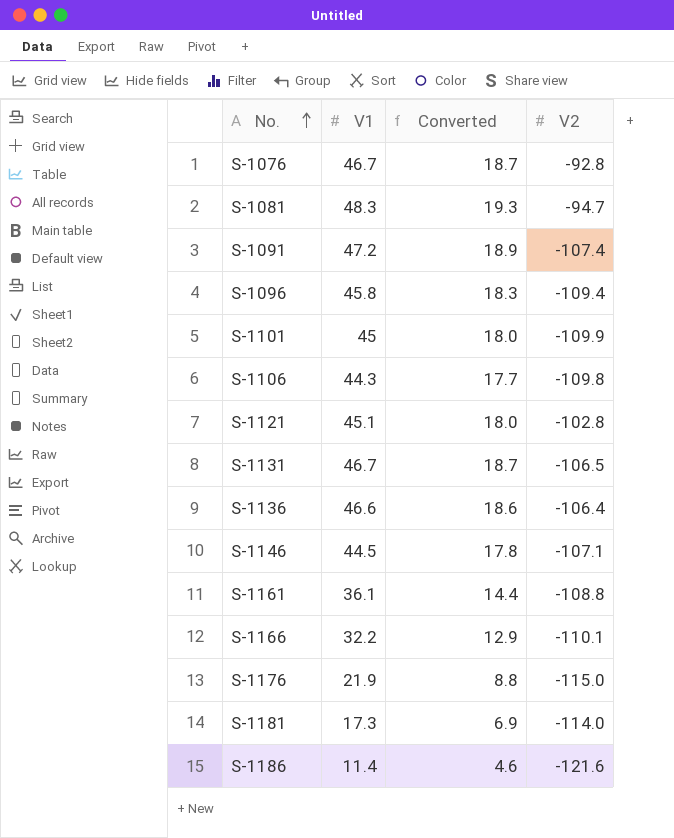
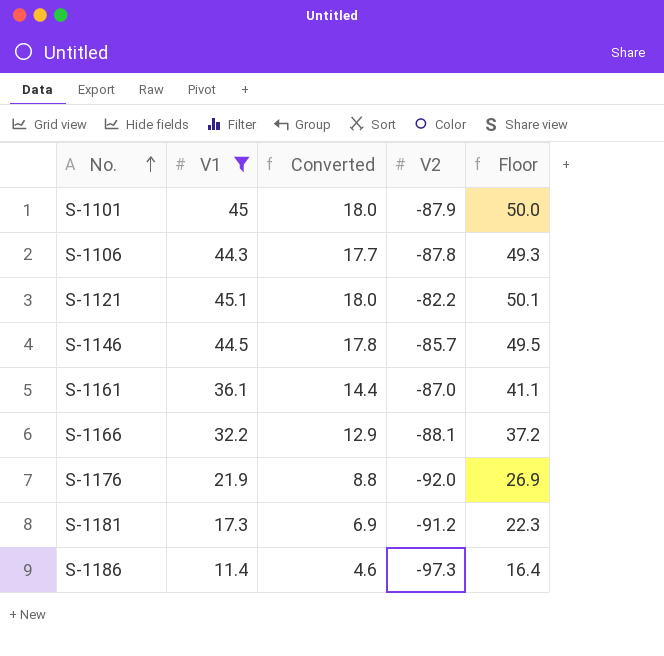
filter: none -> V1 <= 45.1
column Floor | formula: none -> [V1] + 5
S-1101 | V2: -109.9 -> -87.9
S-1106 | V2: -109.8 -> -87.8
S-1121 | V2: -102.8 -> -82.2
S-1146 | V2: -107.1 -> -85.7
S-1161 | V2: -108.8 -> -87.0
S-1166 | V2: -110.1 -> -88.1
S-1176 | V2: -115.0 -> -92.0
S-1181 | V2: -114.0 -> -91.2
S-1186 | V2: -121.6 -> -97.3

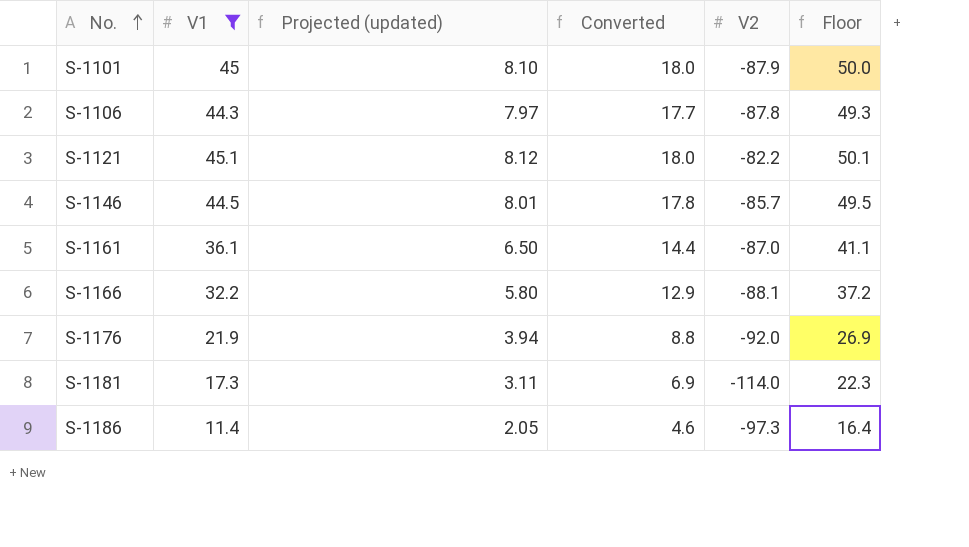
column Projected (updated) | formula: none -> [V1] * 0.18
S-1181 | V2: -91.2 -> -114.0

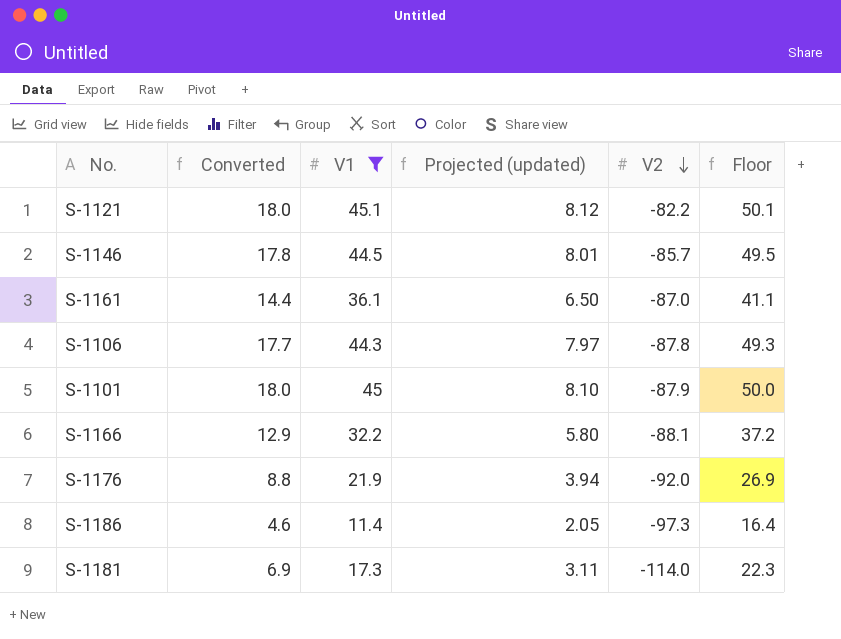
row order: No. ascending -> V2 descending
column Converted | position: 4 -> 2

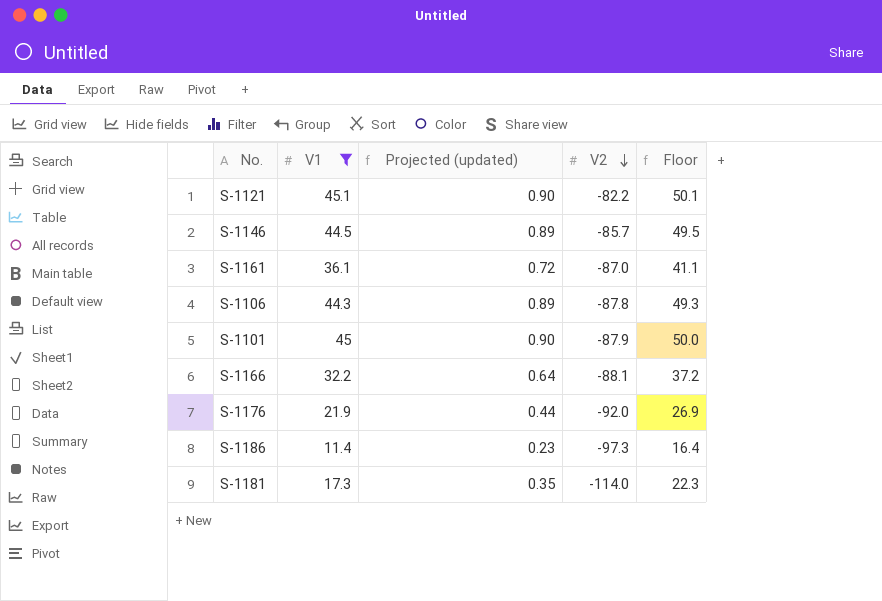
column Converted | formula: [V1] * 0.4 -> none
column Projected (updated) | formula: [V1] * 0.18 -> [V1] * 0.02

